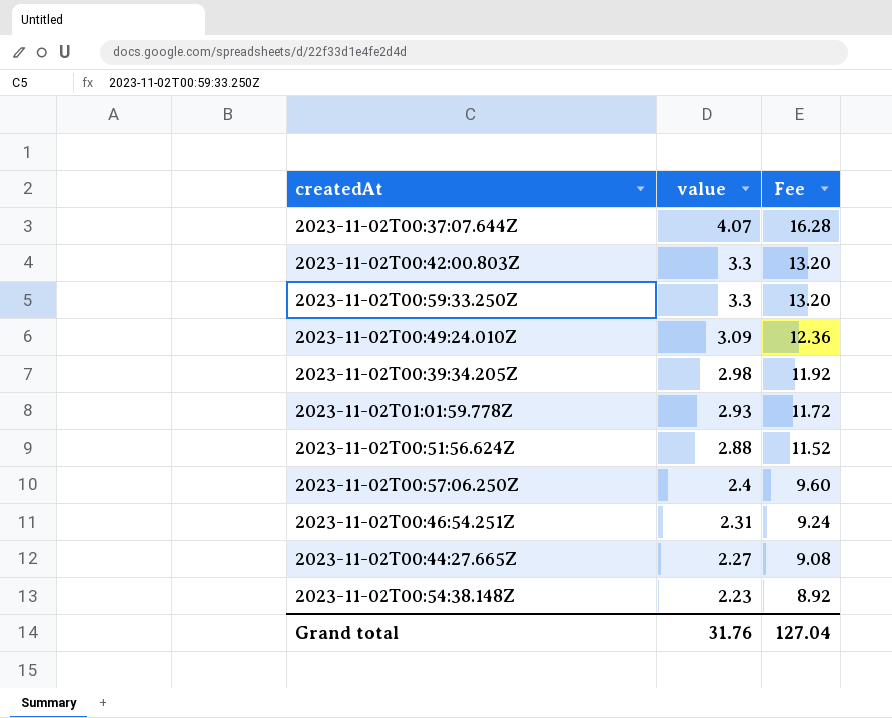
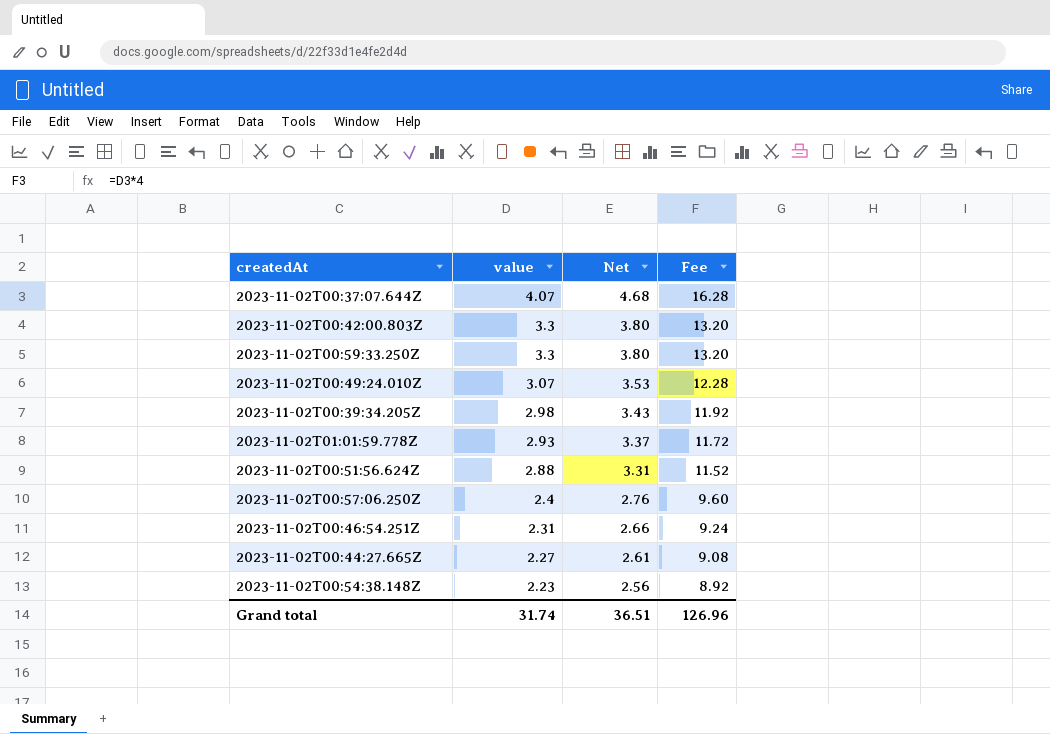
column Net | formula: none -> [value] * 1.15
2023-11-02T00:49:24.010Z | value: 3.09 -> 3.07
2023-11-02T00:49:24.010Z | Fee: 12.36 -> 12.28
Grand total | value: 31.76 -> 31.74
Grand total | Fee: 127.04 -> 126.96

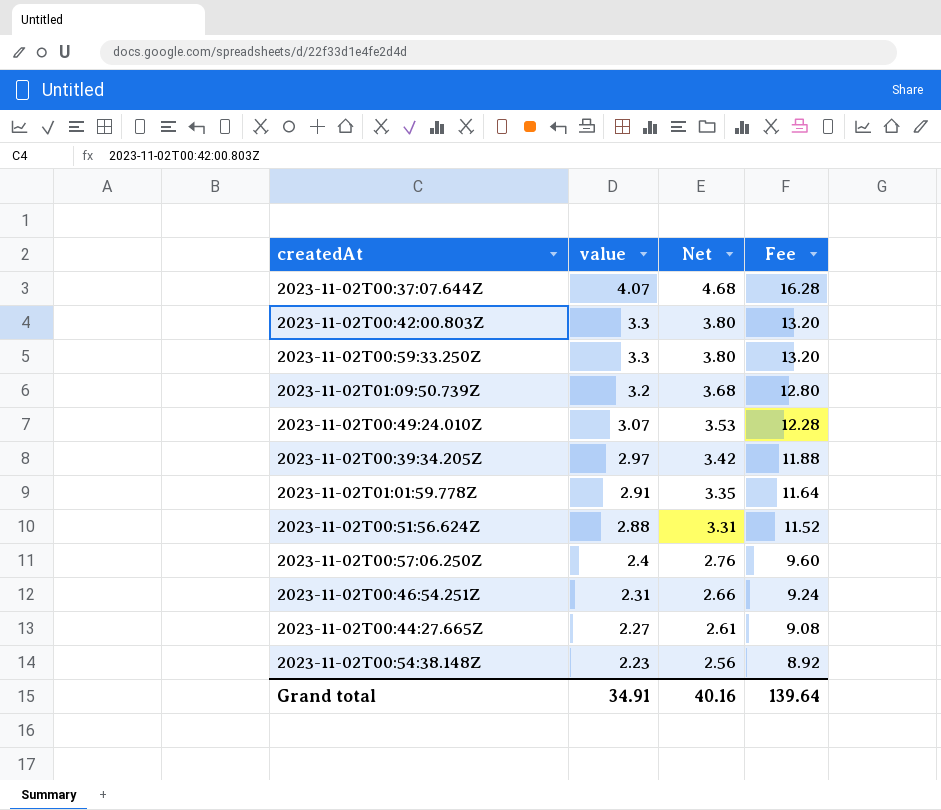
row 2023-11-02T01:09:50.739Z: none -> 3.2 | 3.68 | 12.80
2023-11-02T00:39:34.205Z | value: 2.98 -> 2.97
2023-11-02T00:39:34.205Z | Net: 3.43 -> 3.42
2023-11-02T00:39:34.205Z | Fee: 11.92 -> 11.88
2023-11-02T01:01:59.778Z | value: 2.93 -> 2.91
2023-11-02T01:01:59.778Z | Net: 3.37 -> 3.35
2023-11-02T01:01:59.778Z | Fee: 11.72 -> 11.64
Grand total | value: 31.74 -> 34.91
Grand total | Net: 36.51 -> 40.16
Grand total | Fee: 126.96 -> 139.64

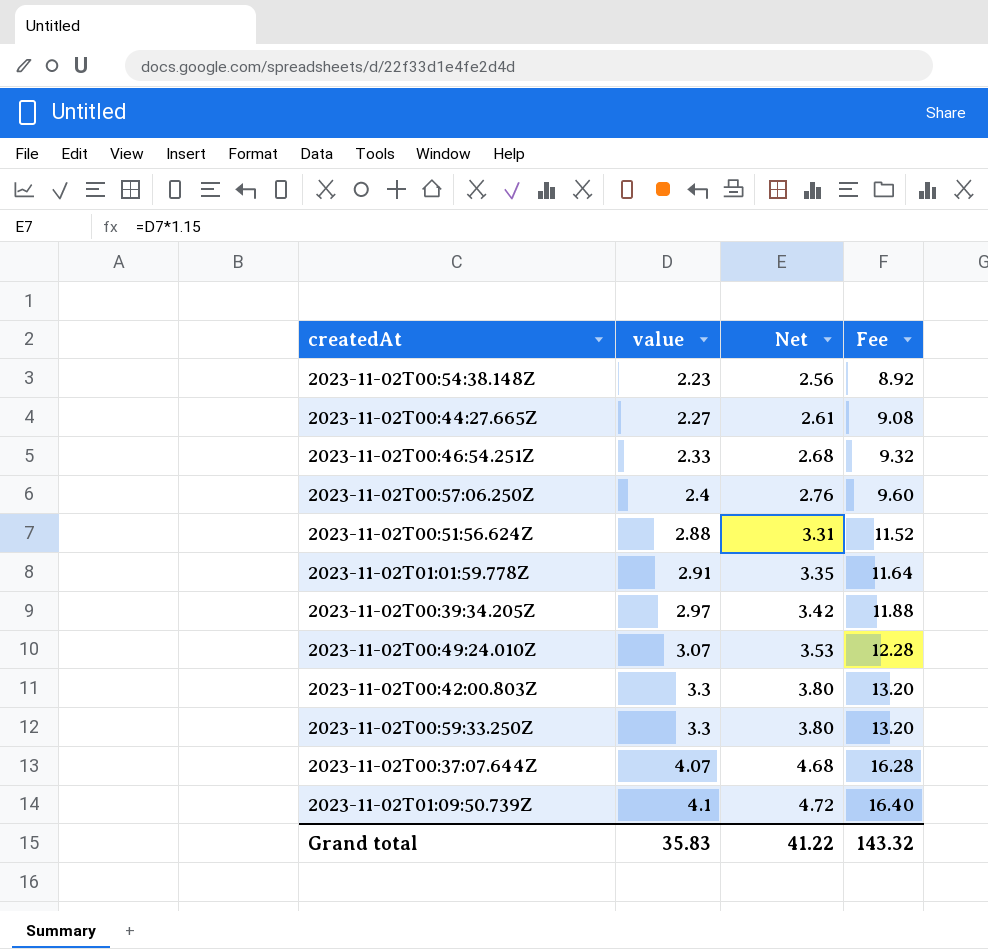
row order: value descending -> value ascending
2023-11-02T00:46:54.251Z | value: 2.31 -> 2.33
2023-11-02T00:46:54.251Z | Net: 2.66 -> 2.68
2023-11-02T00:46:54.251Z | Fee: 9.24 -> 9.32
2023-11-02T01:09:50.739Z | value: 3.2 -> 4.1
2023-11-02T01:09:50.739Z | Net: 3.68 -> 4.72
2023-11-02T01:09:50.739Z | Fee: 12.80 -> 16.40
Grand total | value: 34.91 -> 35.83
Grand total | Net: 40.16 -> 41.22
Grand total | Fee: 139.64 -> 143.32

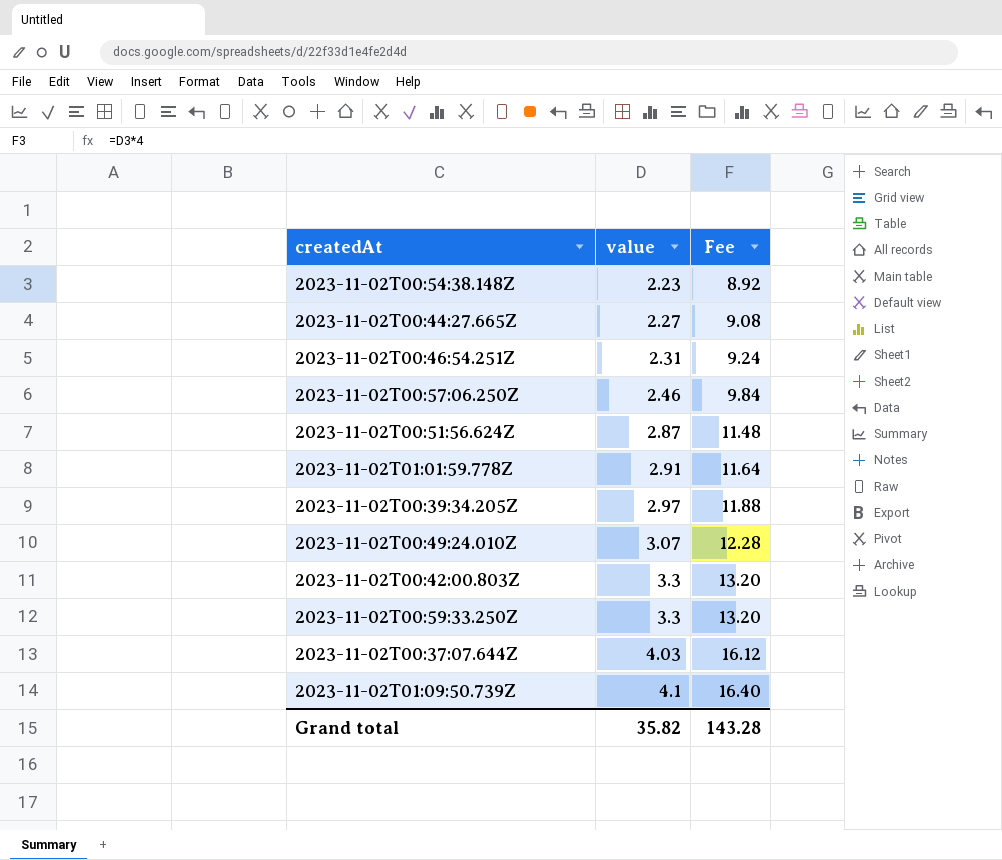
column Net | formula: [value] * 1.15 -> none
2023-11-02T00:46:54.251Z | value: 2.33 -> 2.31
2023-11-02T00:46:54.251Z | Fee: 9.32 -> 9.24
2023-11-02T00:57:06.250Z | value: 2.4 -> 2.46
2023-11-02T00:57:06.250Z | Fee: 9.60 -> 9.84
2023-11-02T00:51:56.624Z | value: 2.88 -> 2.87
2023-11-02T00:51:56.624Z | Fee: 11.52 -> 11.48
2023-11-02T00:37:07.644Z | value: 4.07 -> 4.03
2023-11-02T00:37:07.644Z | Fee: 16.28 -> 16.12
Grand total | value: 35.83 -> 35.82
Grand total | Fee: 143.32 -> 143.28

